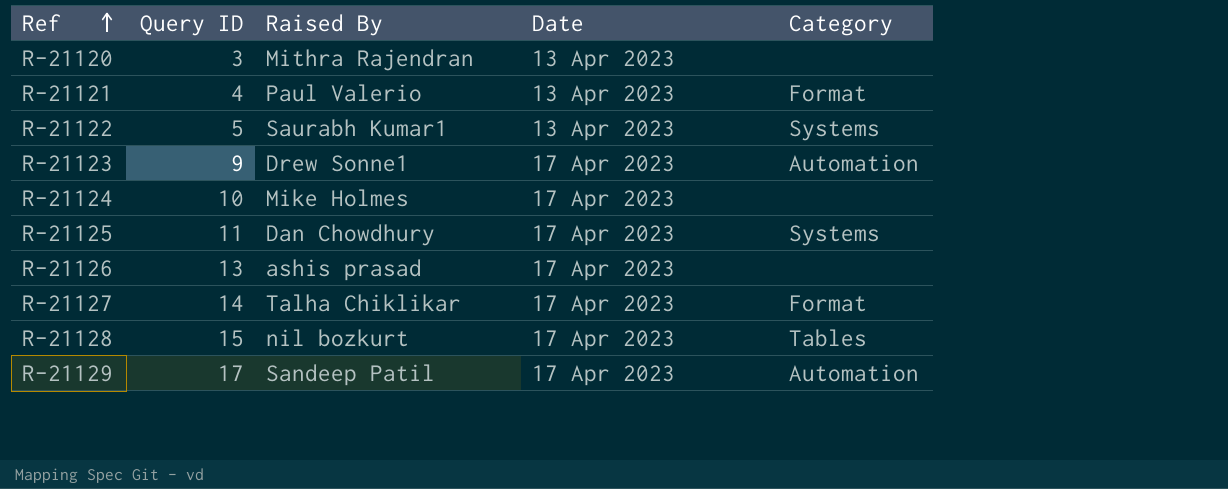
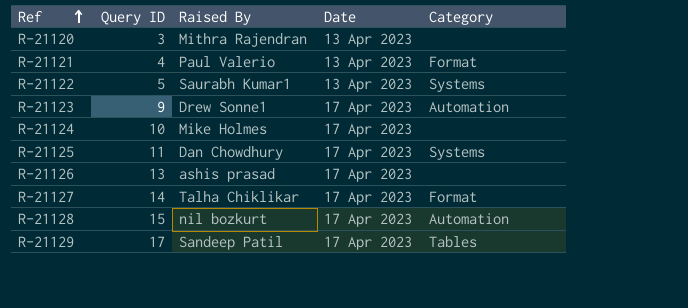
R-21128 | Category: Tables -> Automation
R-21129 | Category: Automation -> Tables

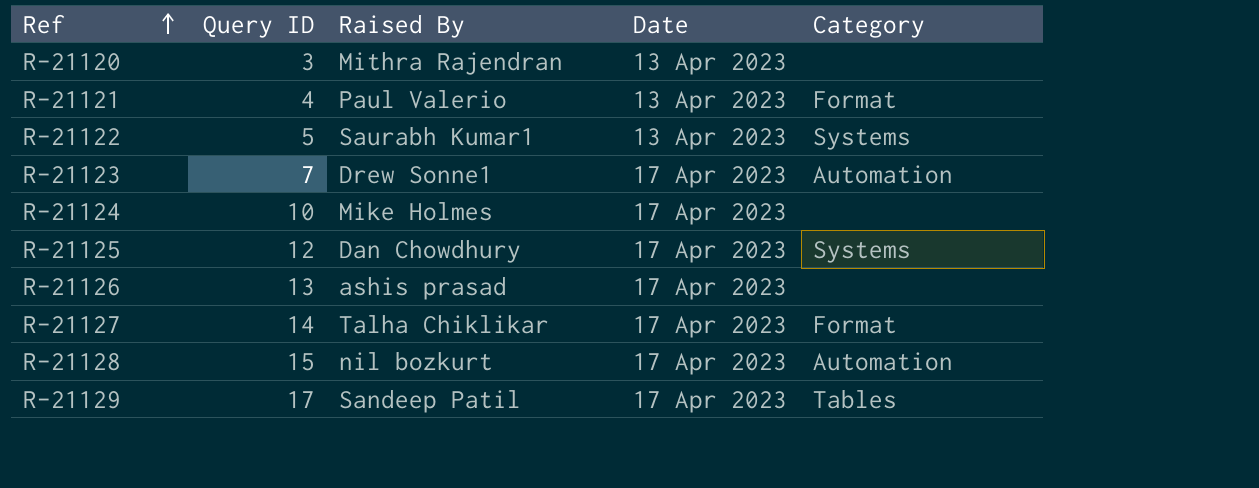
R-21123 | Query ID: 9 -> 7
R-21125 | Query ID: 11 -> 12

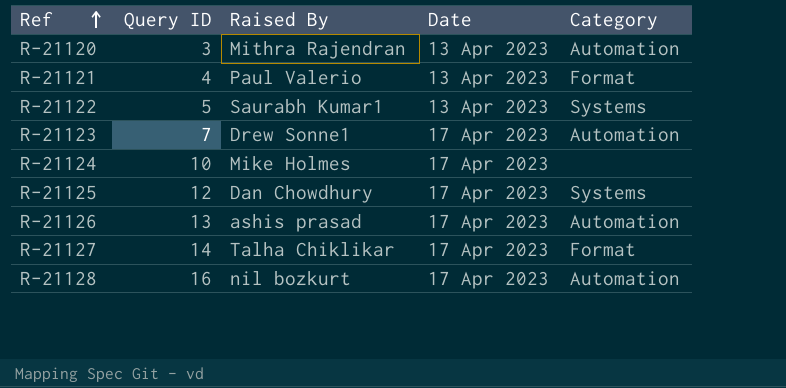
row R-21129: 17 | Sandeep Patil | 17 Apr 2023 | Tables -> none
R-21120 | Category: none -> Automation
R-21126 | Category: none -> Automation
R-21128 | Query ID: 15 -> 16

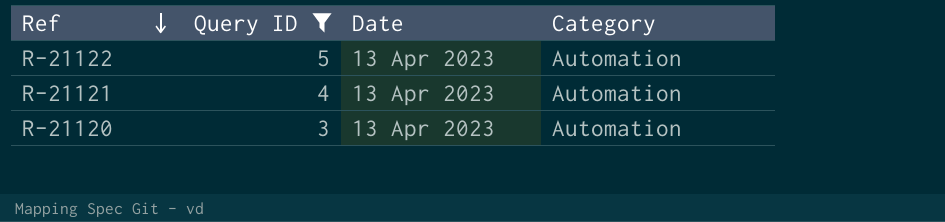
filter: none -> Query ID <= 5
row order: Ref ascending -> Ref descending
column Raised By | position: 3 -> none
R-21122 | Category: Systems -> Automation
R-21121 | Category: Format -> Automation

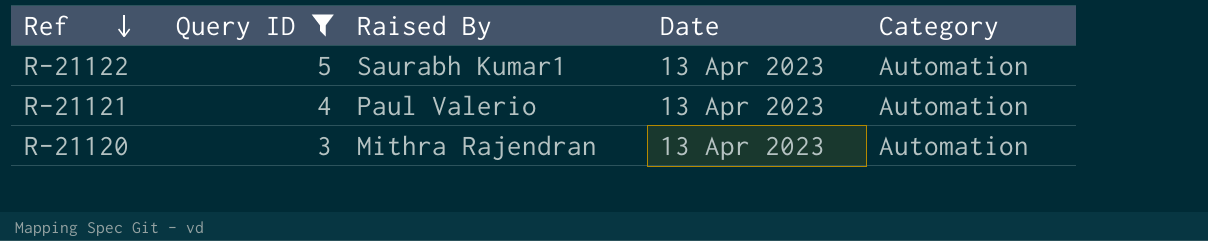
column Raised By | position: none -> 3

